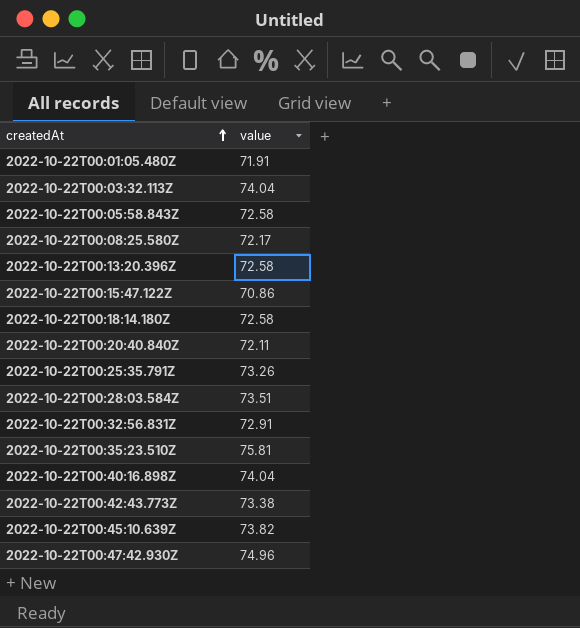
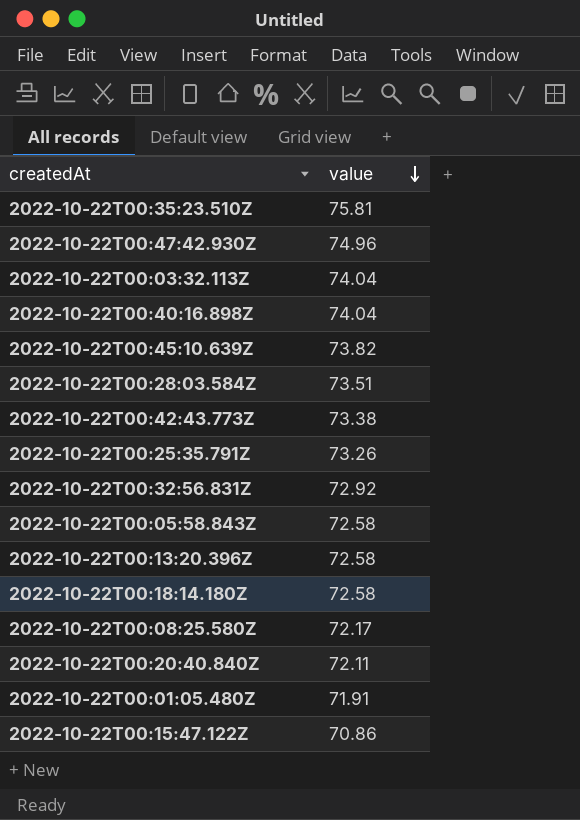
row order: createdAt ascending -> value descending
2022-10-22T00:32:56.831Z | value: 72.91 -> 72.92

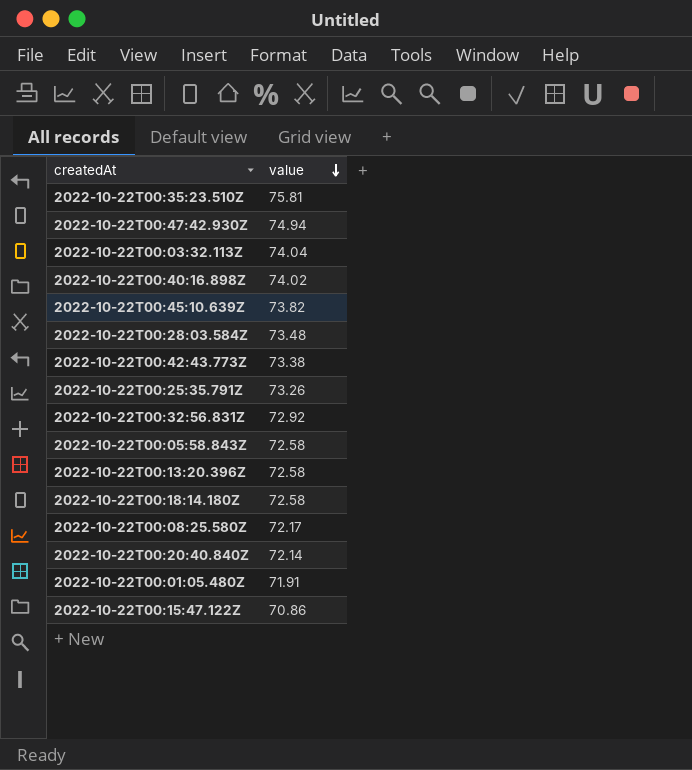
2022-10-22T00:47:42.930Z | value: 74.96 -> 74.94
2022-10-22T00:40:16.898Z | value: 74.04 -> 74.02
2022-10-22T00:28:03.584Z | value: 73.51 -> 73.48
2022-10-22T00:20:40.840Z | value: 72.11 -> 72.14

